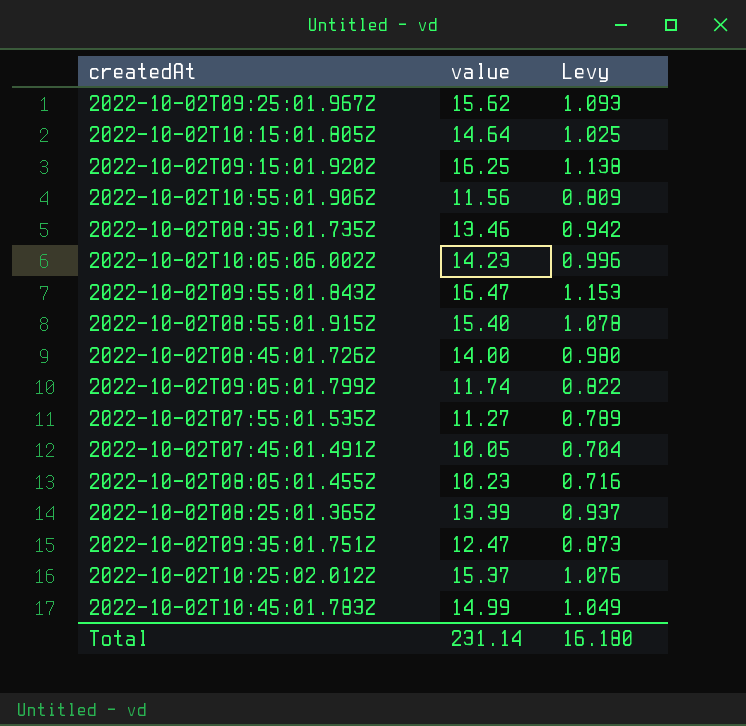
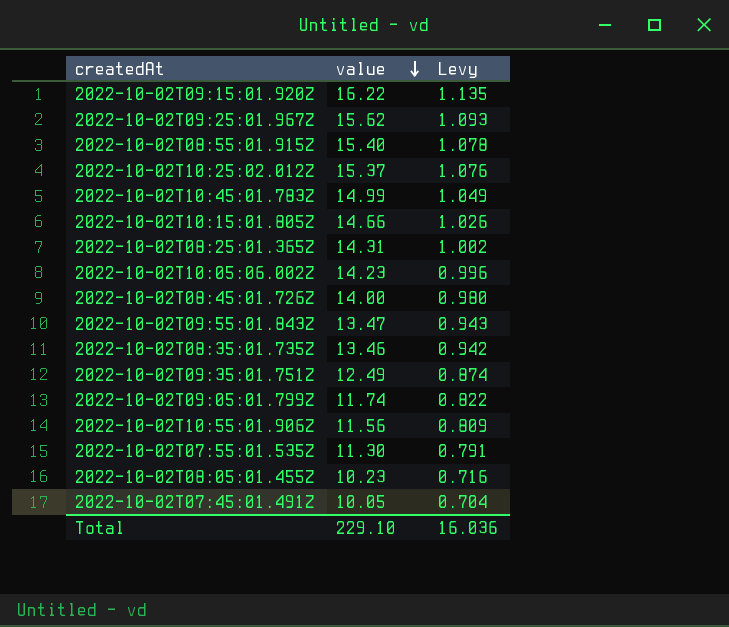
row order: none -> value descending
2022-10-02T09:15:01.920Z | value: 16.25 -> 16.22
2022-10-02T09:15:01.920Z | Levy: 1.138 -> 1.135
2022-10-02T10:15:01.805Z | value: 14.64 -> 14.66
2022-10-02T10:15:01.805Z | Levy: 1.025 -> 1.026
2022-10-02T08:25:01.365Z | value: 13.39 -> 14.31
2022-10-02T08:25:01.365Z | Levy: 0.937 -> 1.002
2022-10-02T09:55:01.843Z | value: 16.47 -> 13.47
2022-10-02T09:55:01.843Z | Levy: 1.153 -> 0.943
2022-10-02T09:35:01.751Z | value: 12.47 -> 12.49
2022-10-02T09:35:01.751Z | Levy: 0.873 -> 0.874
2022-10-02T07:55:01.535Z | value: 11.27 -> 11.30
2022-10-02T07:55:01.535Z | Levy: 0.789 -> 0.791
Total | value: 231.14 -> 229.10
Total | Levy: 16.180 -> 16.036

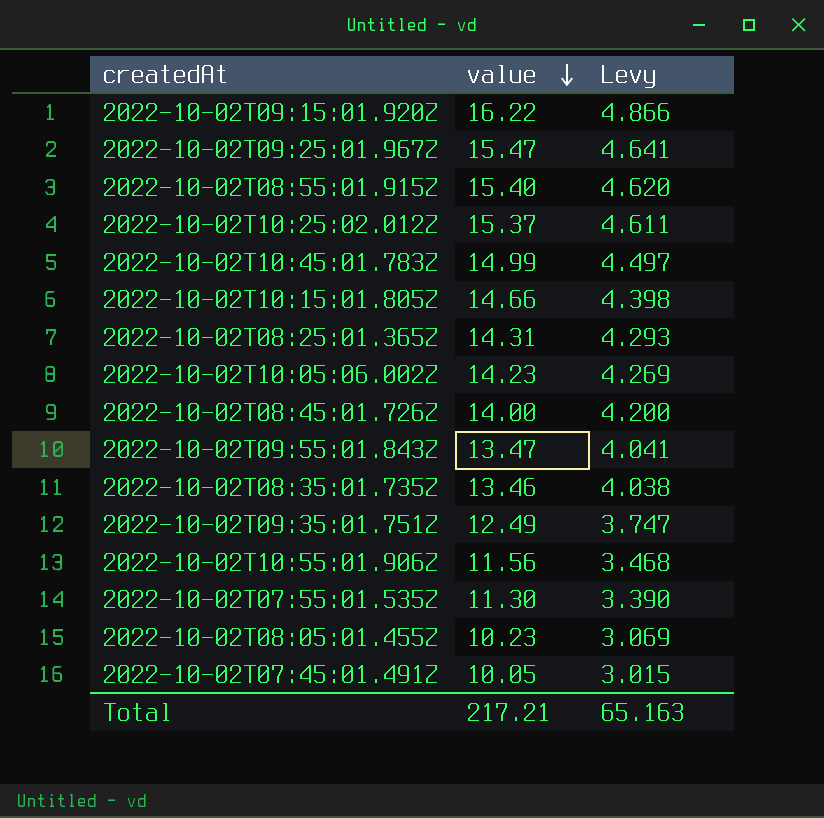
column Levy | formula: [value] * 0.07 -> [value] * 0.3
row 2022-10-02T09:05:01.799Z: 11.74 | 0.822 -> none
2022-10-02T09:25:01.967Z | value: 15.62 -> 15.47
Total | value: 229.10 -> 217.21
Total | Levy: 16.036 -> 65.163

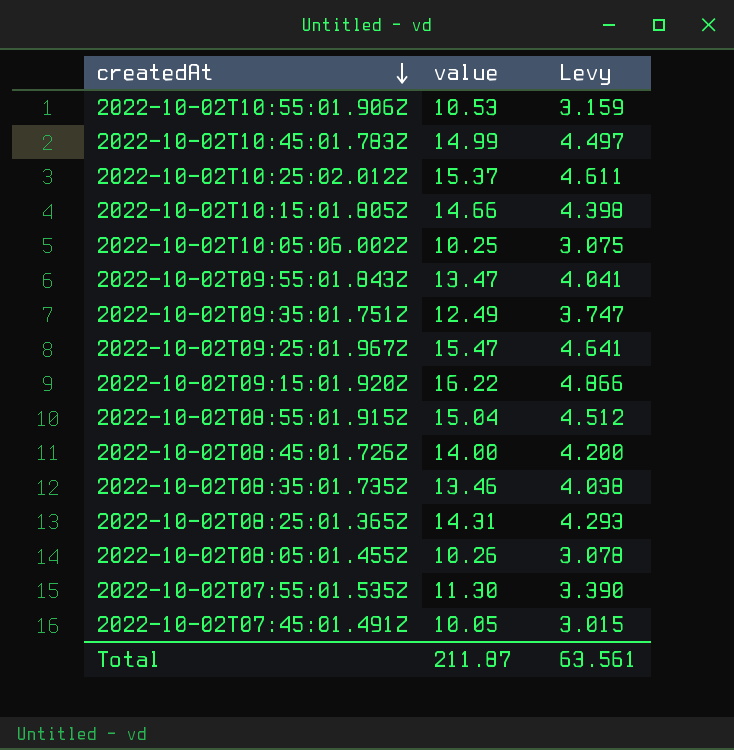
row order: value descending -> createdAt descending
2022-10-02T10:55:01.906Z | value: 11.56 -> 10.53
2022-10-02T10:55:01.906Z | Levy: 3.468 -> 3.159
2022-10-02T10:05:06.002Z | value: 14.23 -> 10.25
2022-10-02T10:05:06.002Z | Levy: 4.269 -> 3.075
2022-10-02T08:55:01.915Z | value: 15.40 -> 15.04
2022-10-02T08:55:01.915Z | Levy: 4.620 -> 4.512
2022-10-02T08:05:01.455Z | value: 10.23 -> 10.26
2022-10-02T08:05:01.455Z | Levy: 3.069 -> 3.078
Total | value: 217.21 -> 211.87
Total | Levy: 65.163 -> 63.561

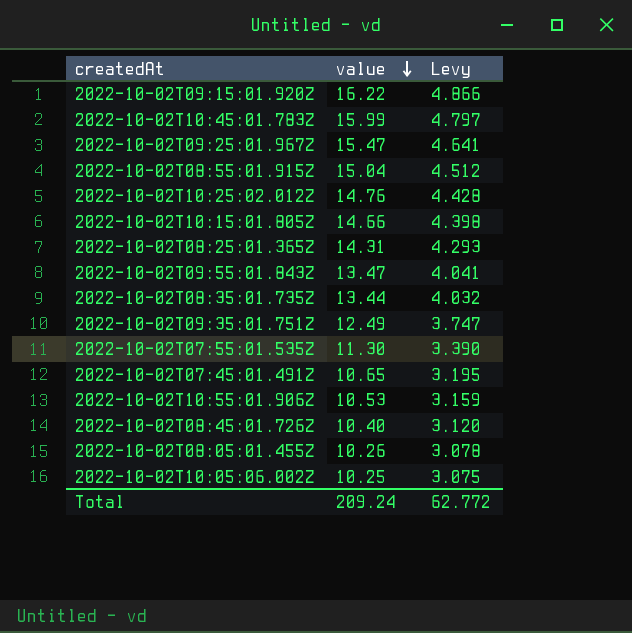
row order: createdAt descending -> value descending
2022-10-02T10:45:01.783Z | value: 14.99 -> 15.99
2022-10-02T10:45:01.783Z | Levy: 4.497 -> 4.797
2022-10-02T10:25:02.012Z | value: 15.37 -> 14.76
2022-10-02T10:25:02.012Z | Levy: 4.611 -> 4.428
2022-10-02T08:35:01.735Z | value: 13.46 -> 13.44
2022-10-02T08:35:01.735Z | Levy: 4.038 -> 4.032
2022-10-02T07:45:01.491Z | value: 10.05 -> 10.65
2022-10-02T07:45:01.491Z | Levy: 3.015 -> 3.195
2022-10-02T08:45:01.726Z | value: 14.00 -> 10.40
2022-10-02T08:45:01.726Z | Levy: 4.200 -> 3.120
Total | value: 211.87 -> 209.24
Total | Levy: 63.561 -> 62.772

